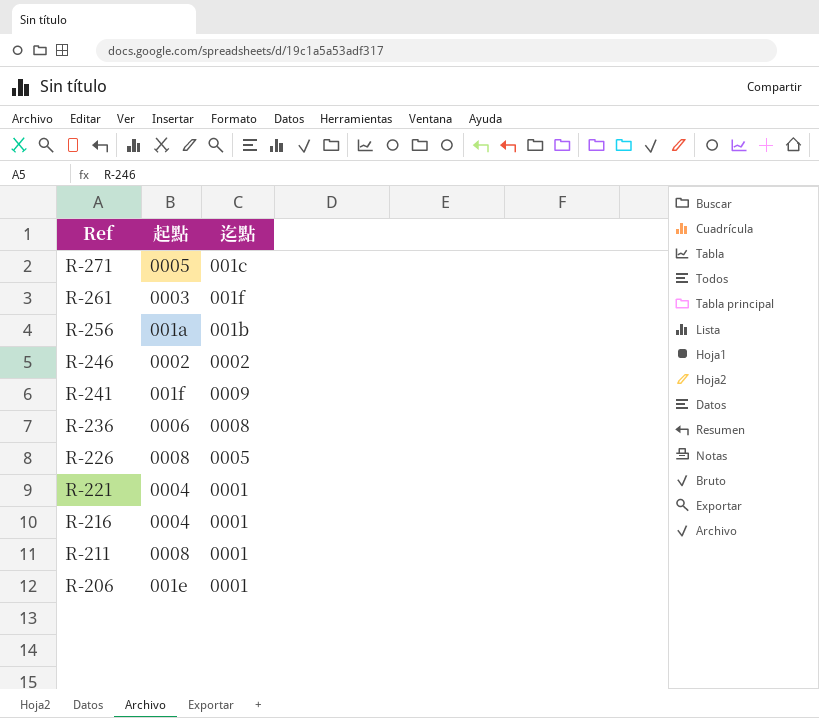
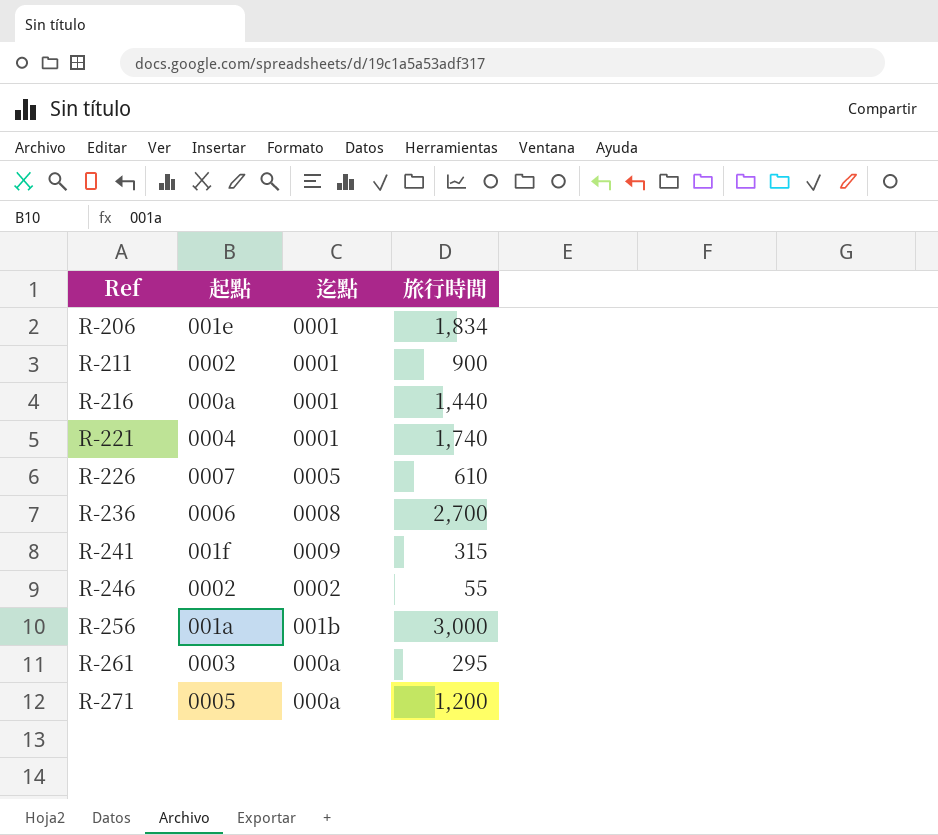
row order: Ref descending -> Ref ascending
column 旅行時間 | position: none -> 4
R-211 | 起點: 0008 -> 0002
R-216 | 起點: 0004 -> 000a
R-226 | 起點: 0008 -> 0007
R-261 | 迄點: 001f -> 000a
R-271 | 迄點: 001c -> 000a

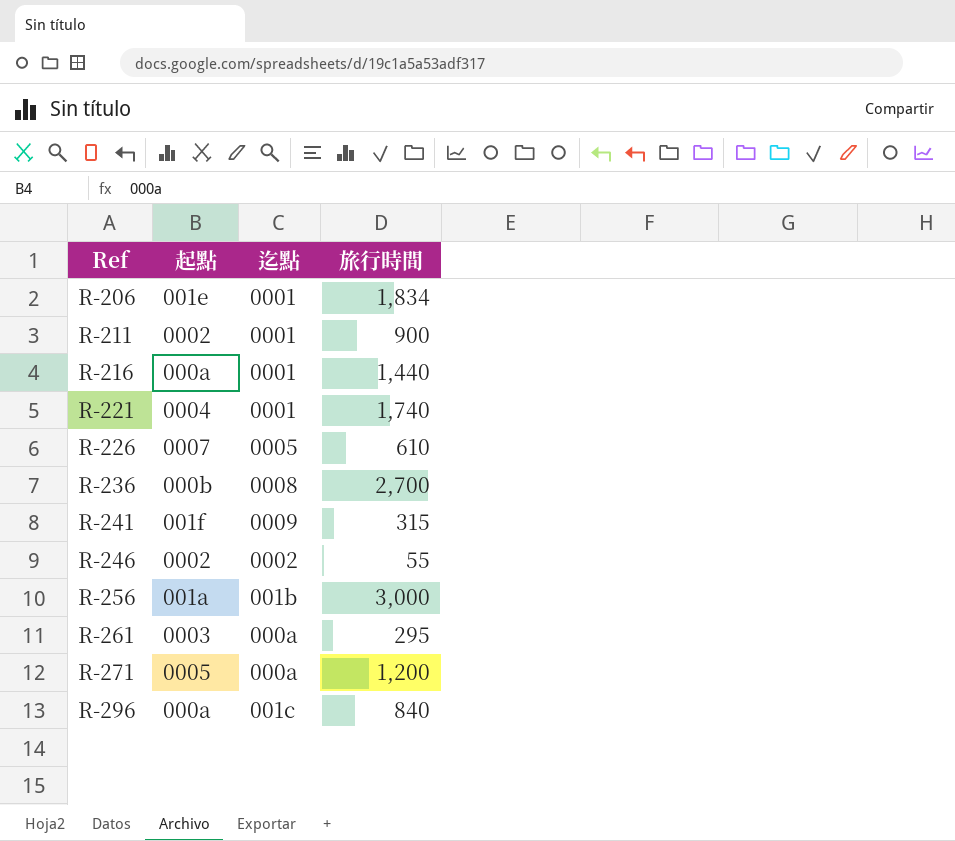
R-236 | 起點: 0006 -> 000b
row R-296: none -> 000a | 001c | 840

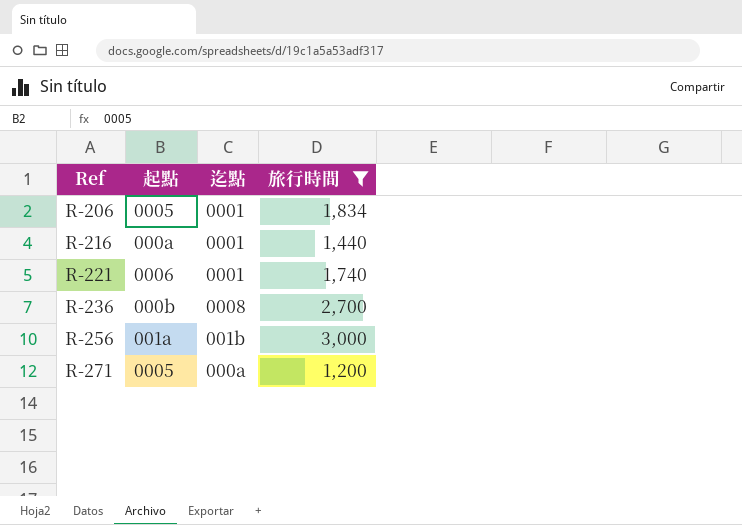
filter: none -> 旅行時間 >= 1,200
R-206 | 起點: 001e -> 0005
R-221 | 起點: 0004 -> 0006

